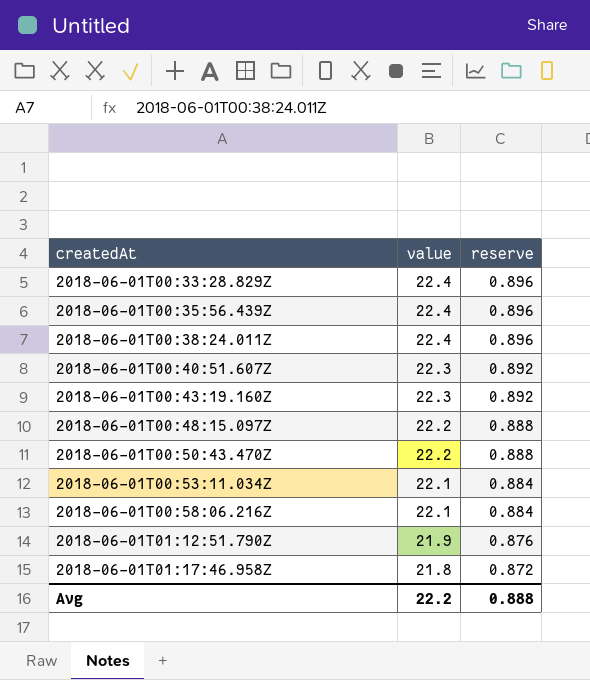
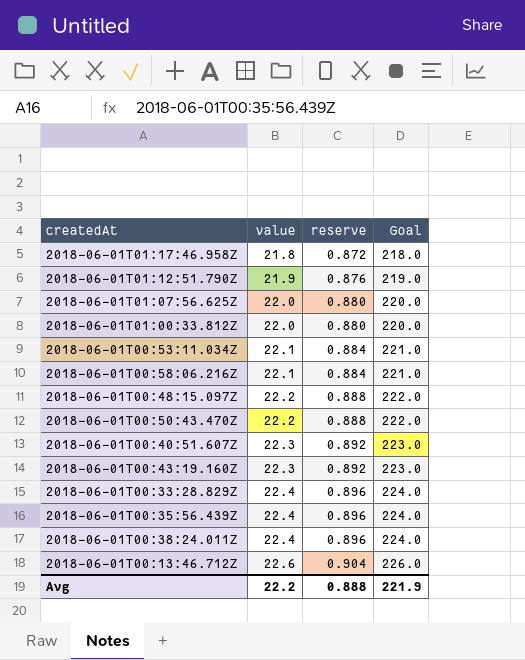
row order: createdAt ascending -> value ascending
column Goal | formula: none -> [value] * 10
row 2018-06-01T01:07:56.625Z: none -> 22.0 | 0.880 | 220.0
row 2018-06-01T01:00:33.812Z: none -> 22.0 | 0.880 | 220.0
row 2018-06-01T00:13:46.712Z: none -> 22.6 | 0.904 | 226.0

